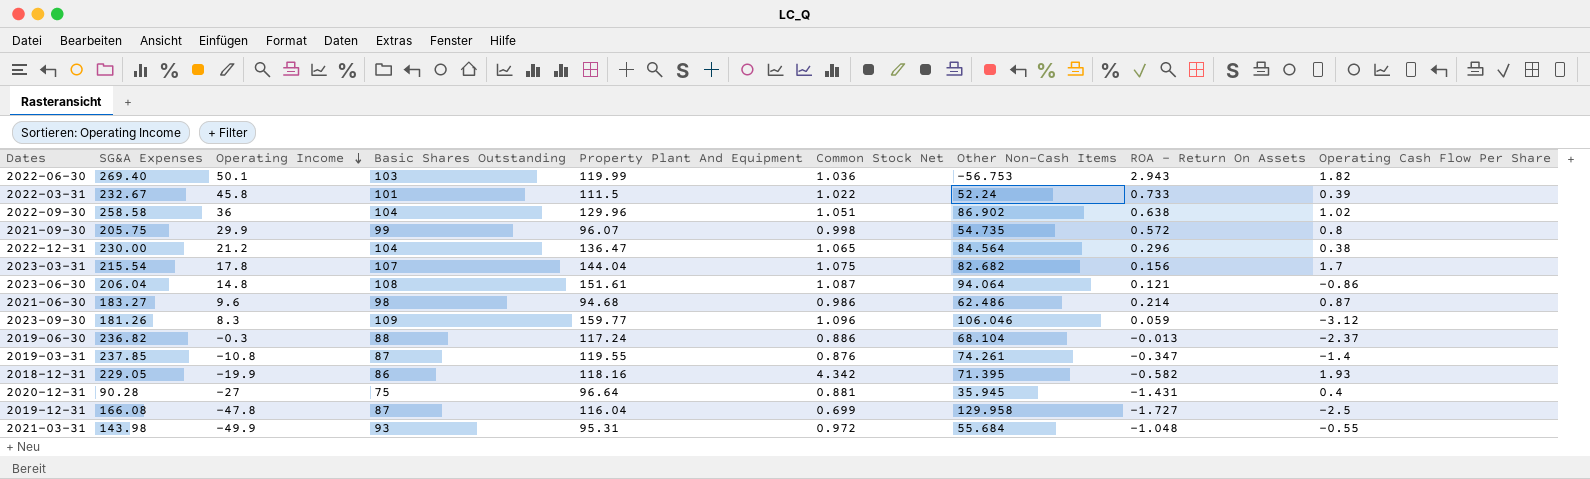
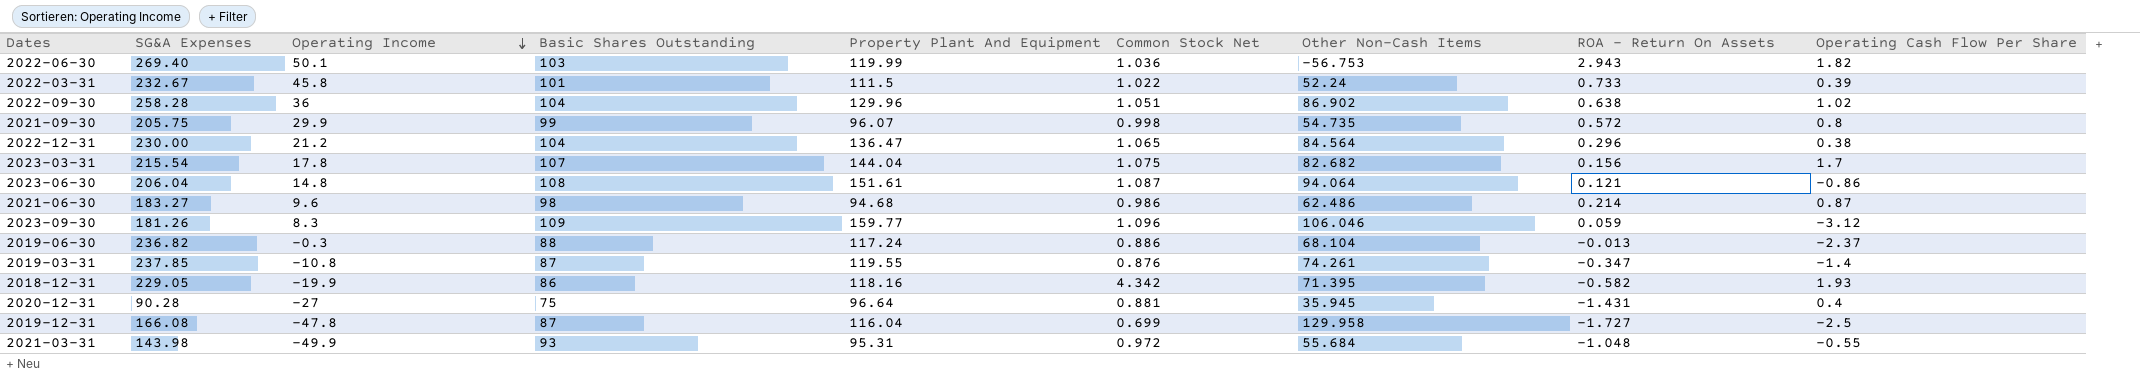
2022-09-30 | SG&A Expenses: 258.58 -> 258.28

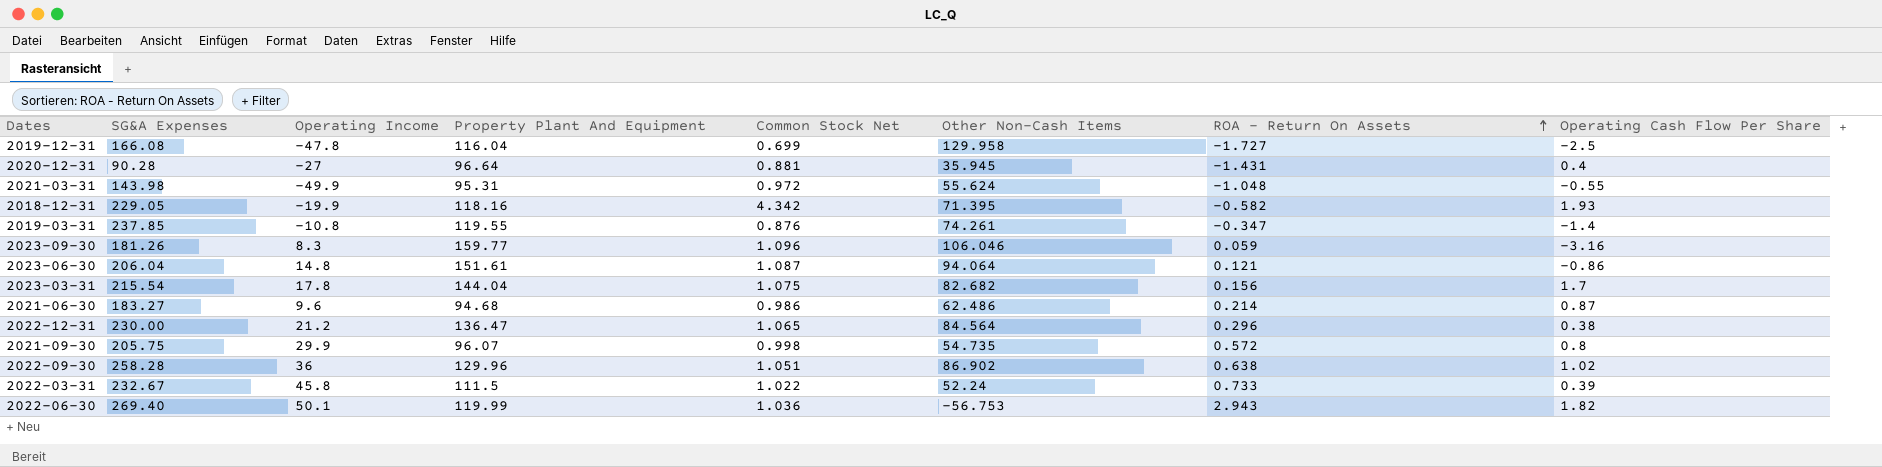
row order: Operating Income descending -> ROA - Return On Assets ascending
column Basic Shares Outstanding | position: 4 -> none
row 2019-06-30: 236.82 | -0.3 | 88 | 117.24 | 0.886 | 68.104 | -0.013 | -2.37 -> none
2021-03-31 | Other Non-Cash Items: 55.684 -> 55.624
2023-09-30 | Operating Cash Flow Per Share: -3.12 -> -3.16

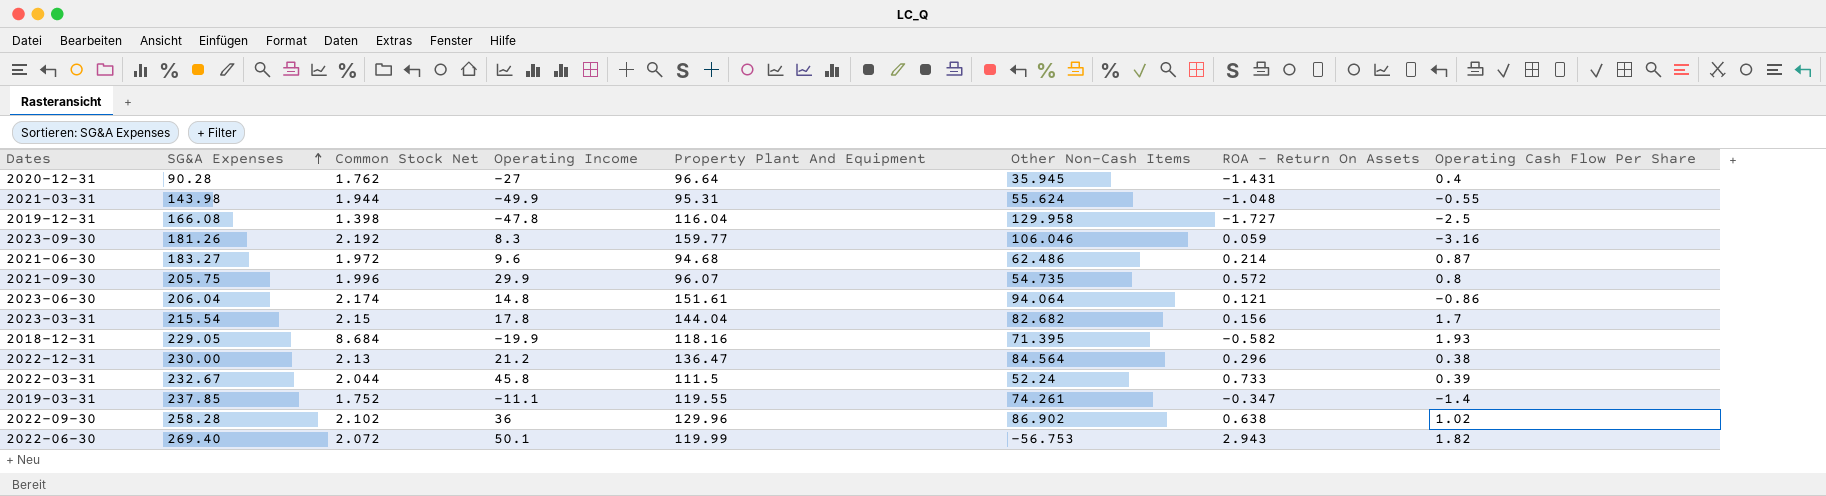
row order: ROA - Return On Assets ascending -> SG&A Expenses ascending
column Common Stock Net | position: 5 -> 3
2020-12-31 | Common Stock Net: 0.881 -> 1.762
2021-03-31 | Common Stock Net: 0.972 -> 1.944
2019-12-31 | Common Stock Net: 0.699 -> 1.398
2023-09-30 | Common Stock Net: 1.096 -> 2.192
2021-06-30 | Common Stock Net: 0.986 -> 1.972
2021-09-30 | Common Stock Net: 0.998 -> 1.996
2023-06-30 | Common Stock Net: 1.087 -> 2.174
2023-03-31 | Common Stock Net: 1.075 -> 2.15
2018-12-31 | Common Stock Net: 4.342 -> 8.684
2022-12-31 | Common Stock Net: 1.065 -> 2.13
2022-03-31 | Common Stock Net: 1.022 -> 2.044
2019-03-31 | Common Stock Net: 0.876 -> 1.752
2019-03-31 | Operating Income: -10.8 -> -11.1
2022-09-30 | Common Stock Net: 1.051 -> 2.102
2022-06-30 | Common Stock Net: 1.036 -> 2.072

